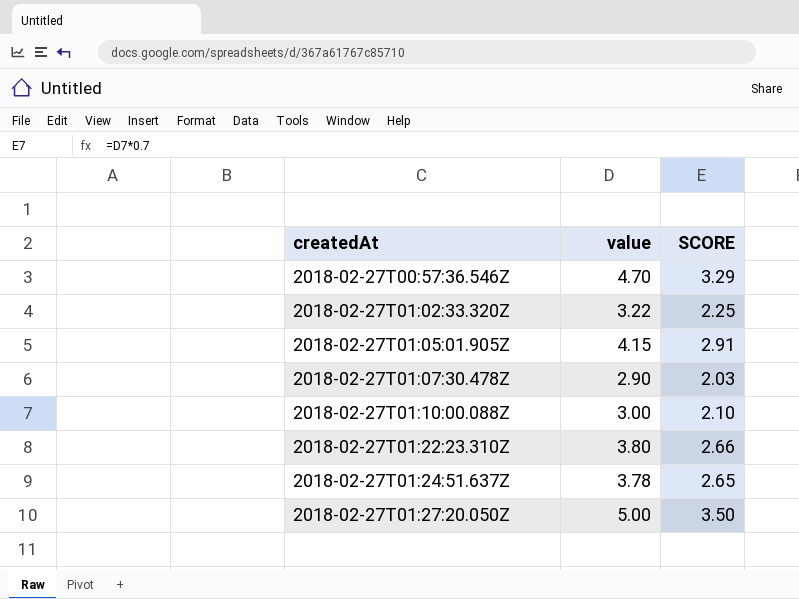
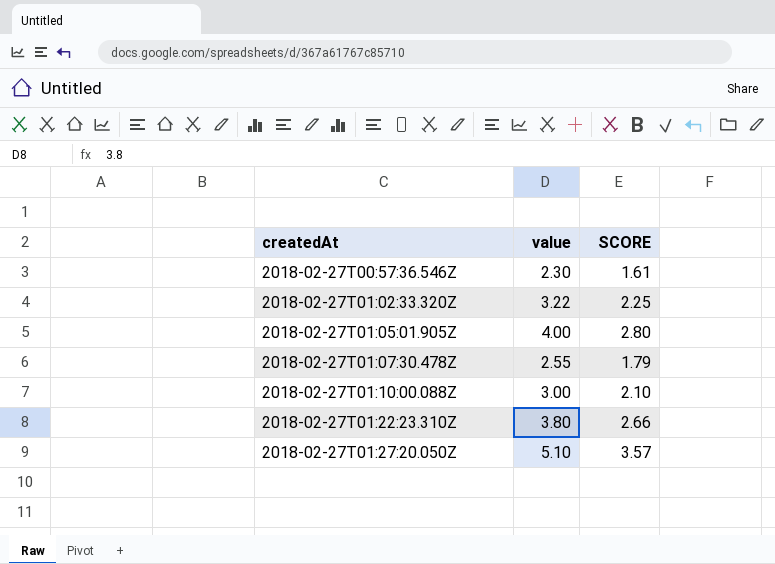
row 2018-02-27T01:24:51.637Z: 3.78 | 2.65 -> none
2018-02-27T00:57:36.546Z | value: 4.70 -> 2.30
2018-02-27T00:57:36.546Z | SCORE: 3.29 -> 1.61
2018-02-27T01:05:01.905Z | value: 4.15 -> 4.00
2018-02-27T01:05:01.905Z | SCORE: 2.91 -> 2.80
2018-02-27T01:07:30.478Z | value: 2.90 -> 2.55
2018-02-27T01:07:30.478Z | SCORE: 2.03 -> 1.79
2018-02-27T01:27:20.050Z | value: 5.00 -> 5.10
2018-02-27T01:27:20.050Z | SCORE: 3.50 -> 3.57

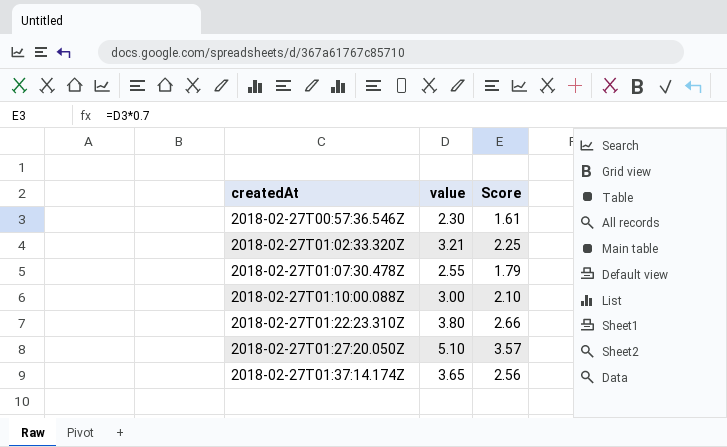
column name: SCORE -> Score
row 2018-02-27T01:05:01.905Z: 4.00 | 2.80 -> none
2018-02-27T01:02:33.320Z | value: 3.22 -> 3.21
row 2018-02-27T01:37:14.174Z: none -> 3.65 | 2.56

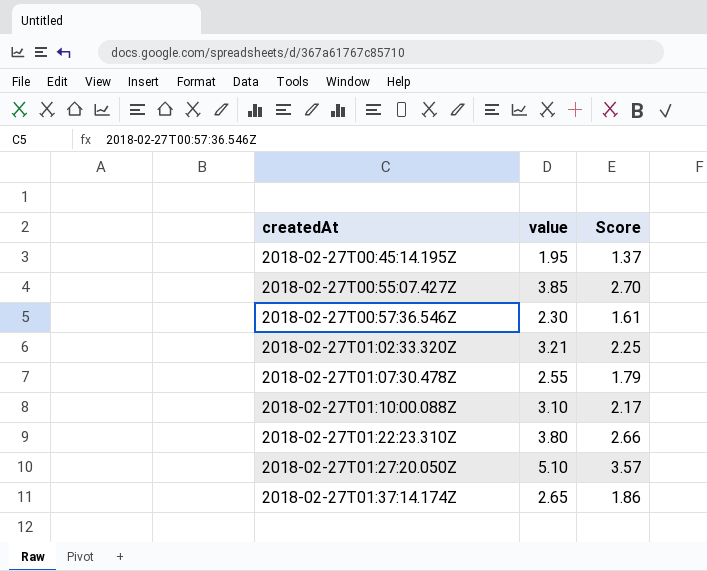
row 2018-02-27T00:45:14.195Z: none -> 1.95 | 1.37
row 2018-02-27T00:55:07.427Z: none -> 3.85 | 2.70
2018-02-27T01:10:00.088Z | value: 3.00 -> 3.10
2018-02-27T01:10:00.088Z | Score: 2.10 -> 2.17
2018-02-27T01:37:14.174Z | value: 3.65 -> 2.65
2018-02-27T01:37:14.174Z | Score: 2.56 -> 1.86

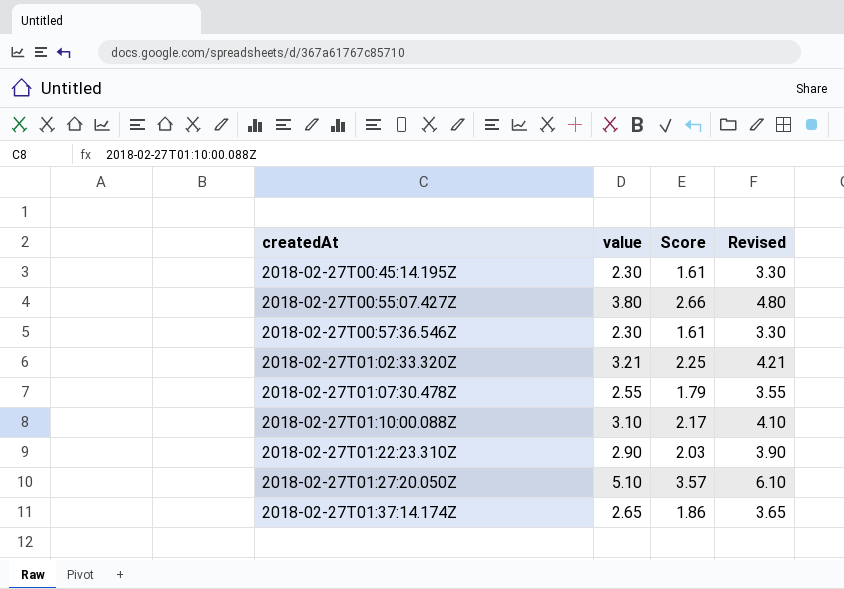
column Revised | formula: none -> [value] + 1
2018-02-27T00:45:14.195Z | value: 1.95 -> 2.30
2018-02-27T00:45:14.195Z | Score: 1.37 -> 1.61
2018-02-27T00:55:07.427Z | value: 3.85 -> 3.80
2018-02-27T00:55:07.427Z | Score: 2.70 -> 2.66
2018-02-27T01:22:23.310Z | value: 3.80 -> 2.90
2018-02-27T01:22:23.310Z | Score: 2.66 -> 2.03

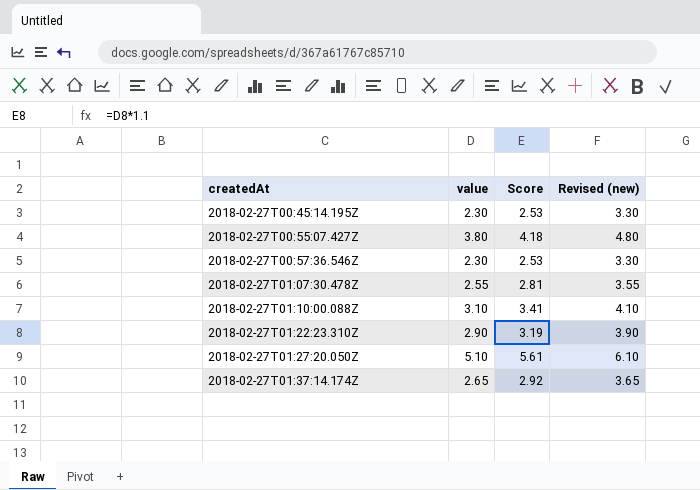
column Score | formula: [value] * 0.7 -> [value] * 1.1
column name: Revised -> Revised (new)
row 2018-02-27T01:02:33.320Z: 3.21 | 2.25 | 4.21 -> none

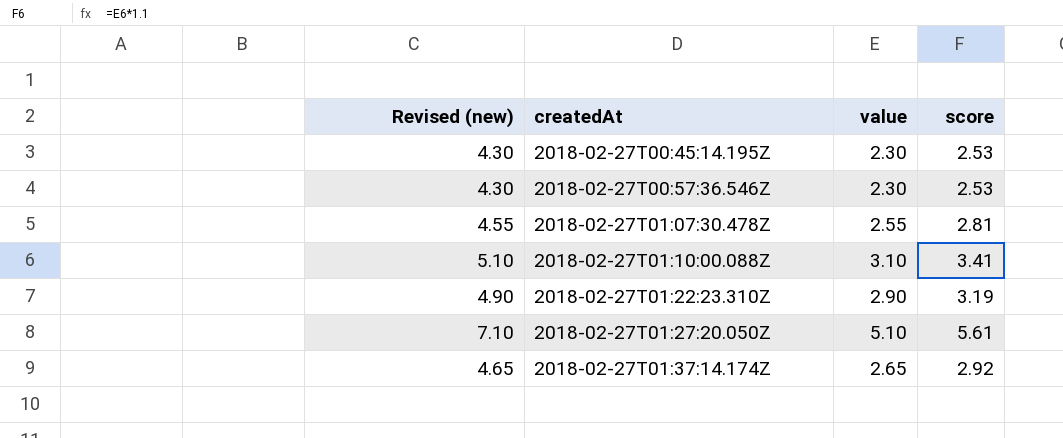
column Revised (new) | formula: [value] + 1 -> [value] + 2
column Revised (new) | position: 4 -> 1
column name: Score -> score
row 2018-02-27T00:55:07.427Z: 3.80 | 4.18 | 4.80 -> none

